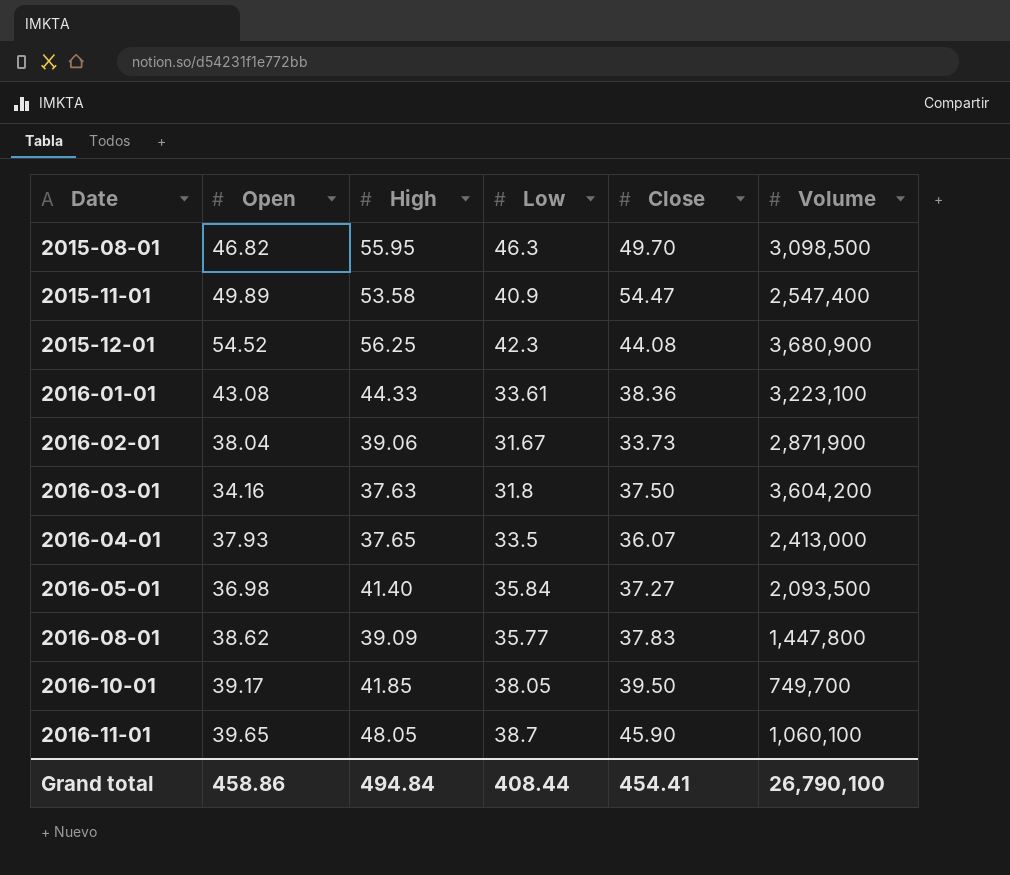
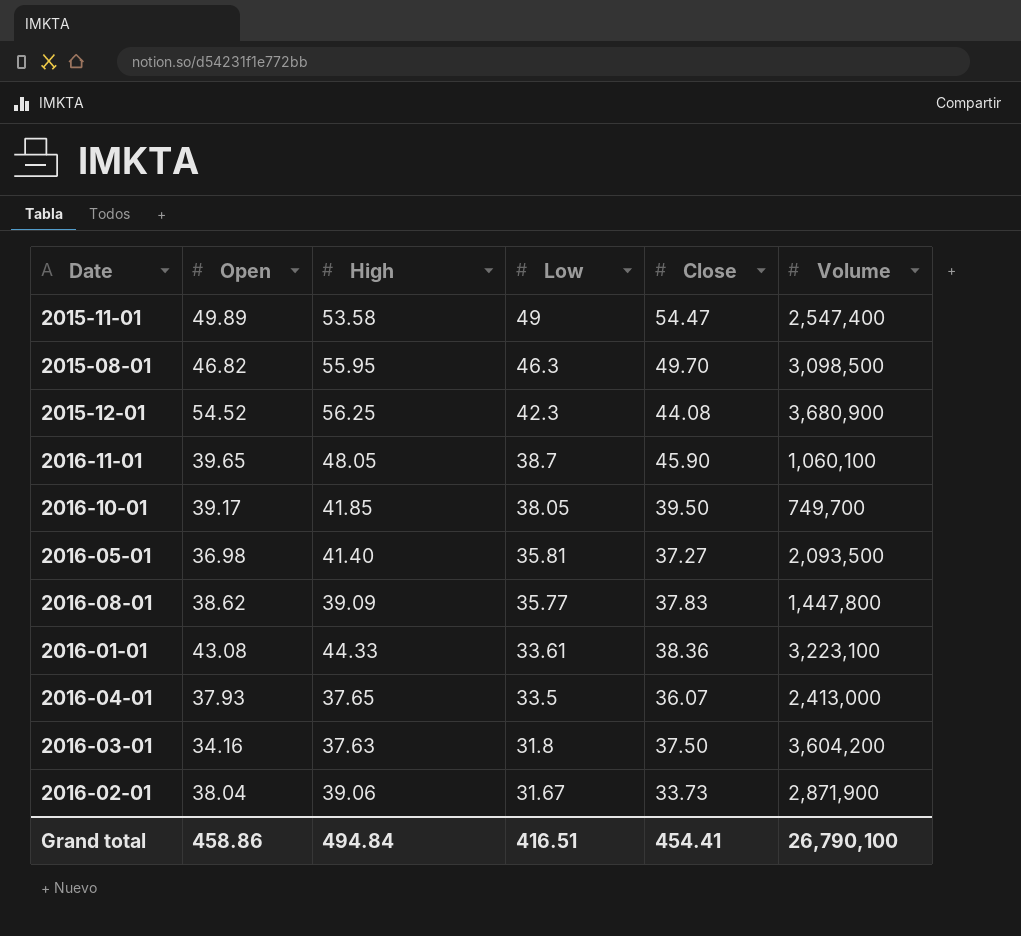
row order: Date ascending -> Low descending
2015-11-01 | Low: 40.9 -> 49
2016-05-01 | Low: 35.84 -> 35.81
Grand total | Low: 408.44 -> 416.51

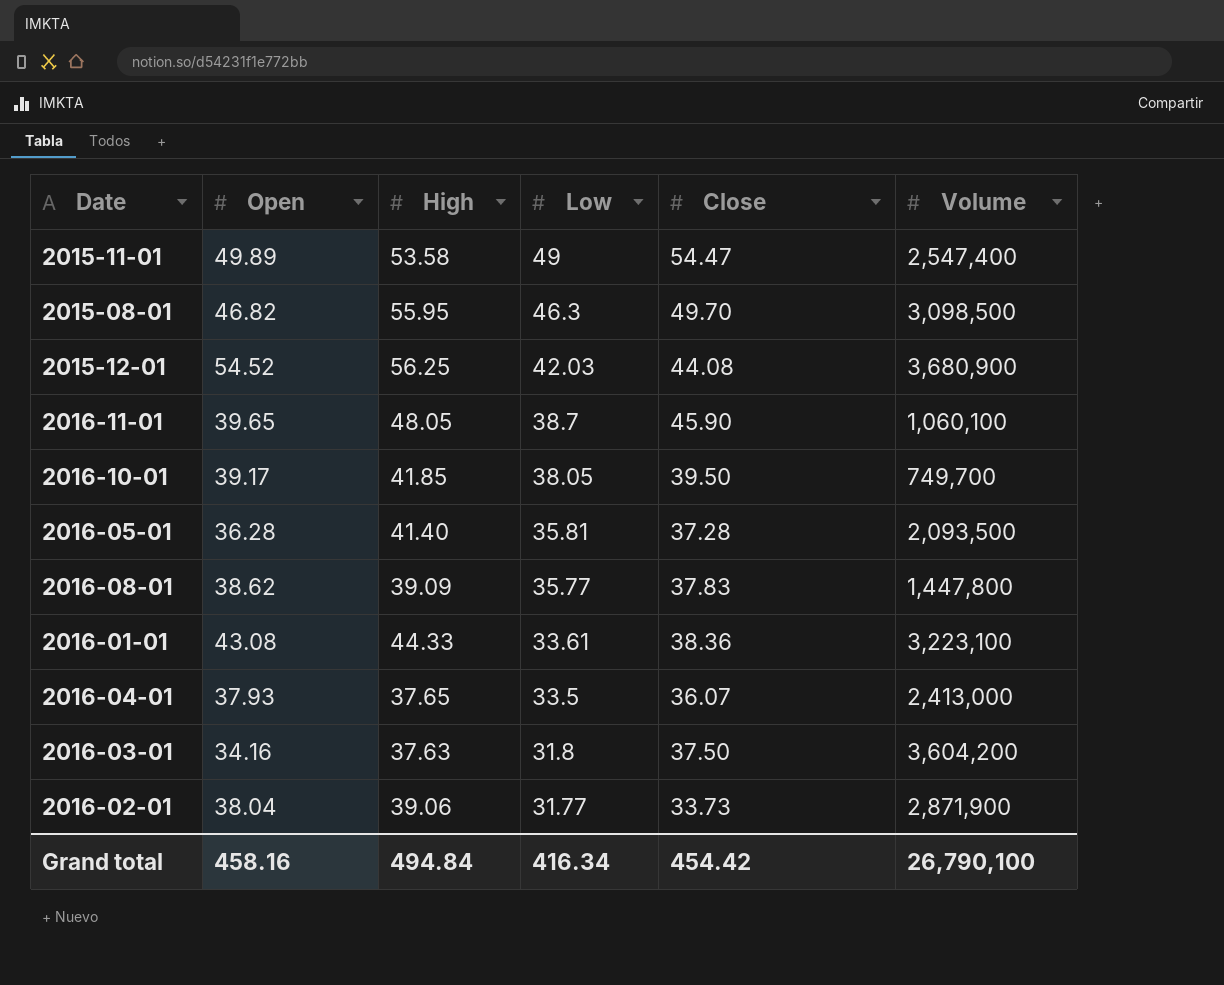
2015-12-01 | Low: 42.3 -> 42.03
2016-05-01 | Open: 36.98 -> 36.28
2016-05-01 | Close: 37.27 -> 37.28
2016-02-01 | Low: 31.67 -> 31.77
Grand total | Open: 458.86 -> 458.16
Grand total | Low: 416.51 -> 416.34
Grand total | Close: 454.41 -> 454.42

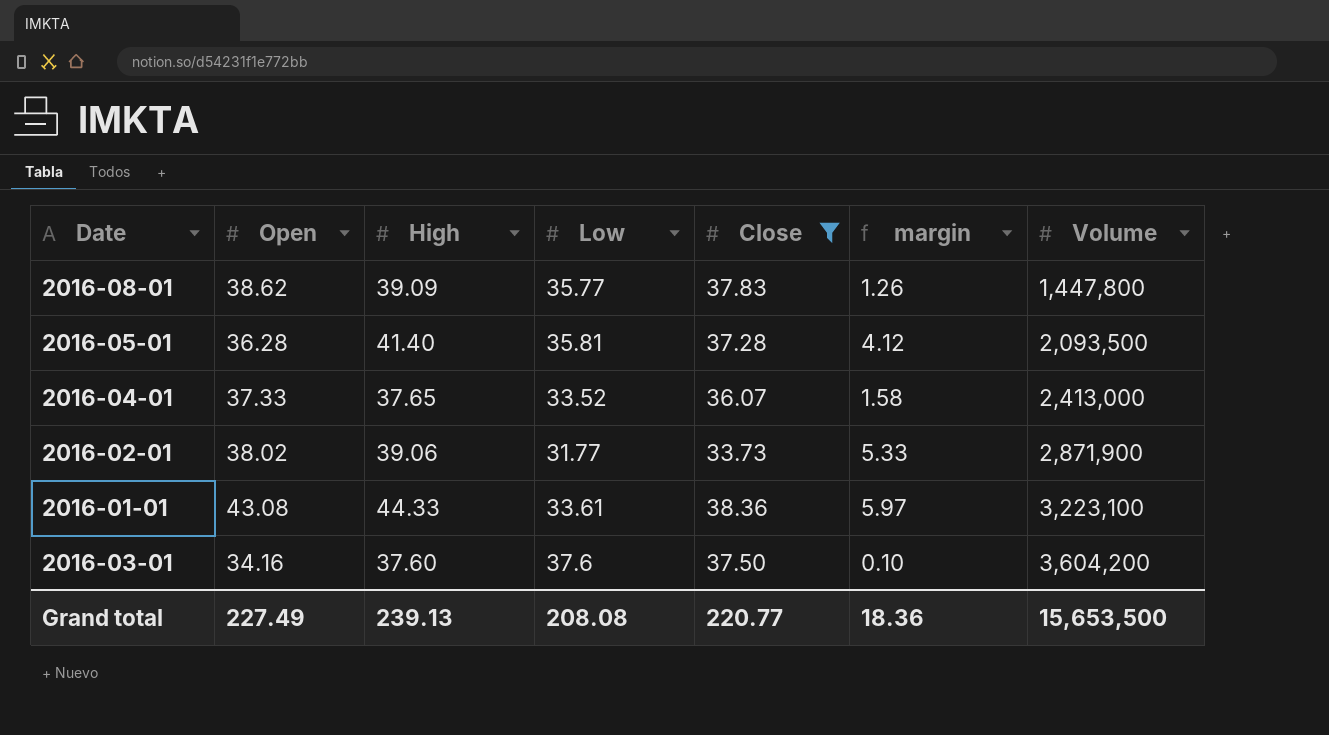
filter: none -> Close <= 38.36
row order: Low descending -> Volume ascending
column margin | formula: none -> [High] - [Close]
2016-04-01 | Open: 37.93 -> 37.33
2016-04-01 | Low: 33.5 -> 33.52
2016-02-01 | Open: 38.04 -> 38.02
2016-03-01 | High: 37.63 -> 37.60
2016-03-01 | Low: 31.8 -> 37.6
Grand total | Open: 458.16 -> 227.49
Grand total | High: 494.84 -> 239.13
Grand total | Low: 416.34 -> 208.08
Grand total | Close: 454.42 -> 220.77
Grand total | Volume: 26,790,100 -> 15,653,500

